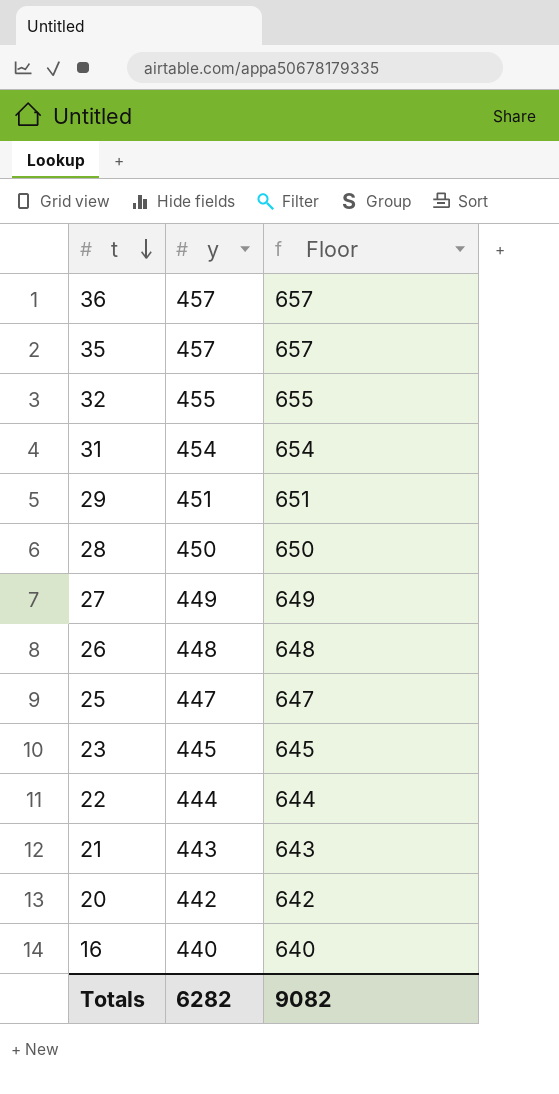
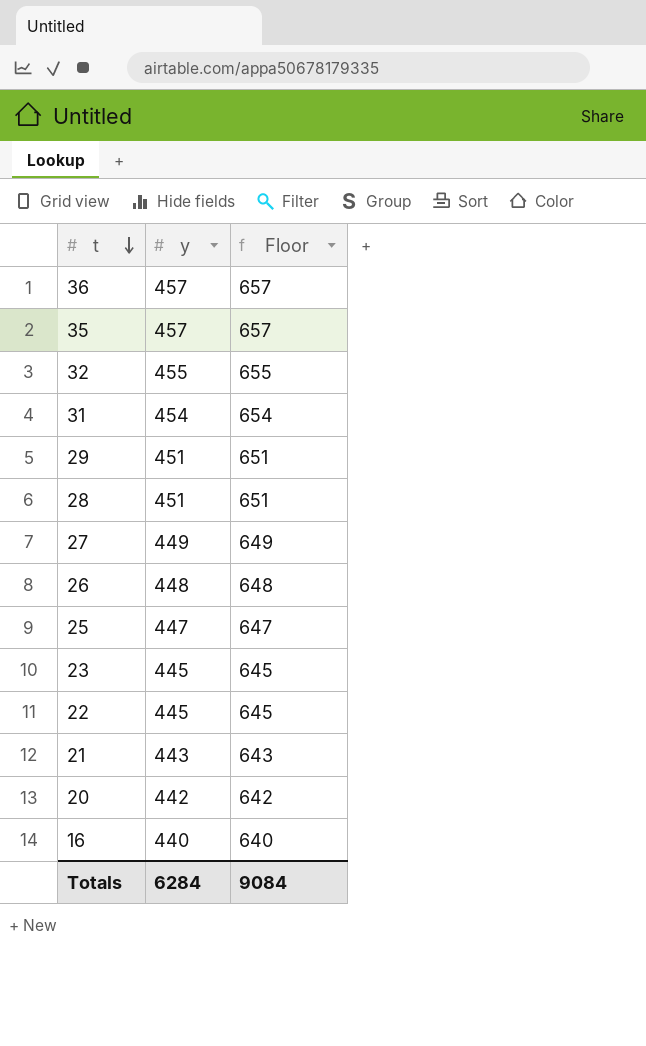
28 | y: 450 -> 451
28 | Floor: 650 -> 651
22 | y: 444 -> 445
22 | Floor: 644 -> 645
Totals | y: 6282 -> 6284
Totals | Floor: 9082 -> 9084

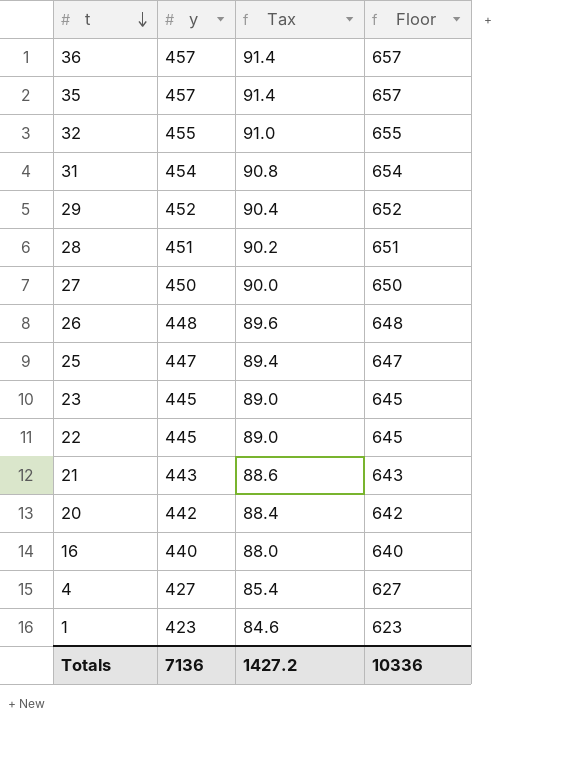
column Tax | formula: none -> [y] * 0.2
29 | y: 451 -> 452
29 | Floor: 651 -> 652
27 | y: 449 -> 450
27 | Floor: 649 -> 650
row 4: none -> 427 | 85.4 | 627
row 1: none -> 423 | 84.6 | 623
Totals | y: 6284 -> 7136
Totals | Floor: 9084 -> 10336

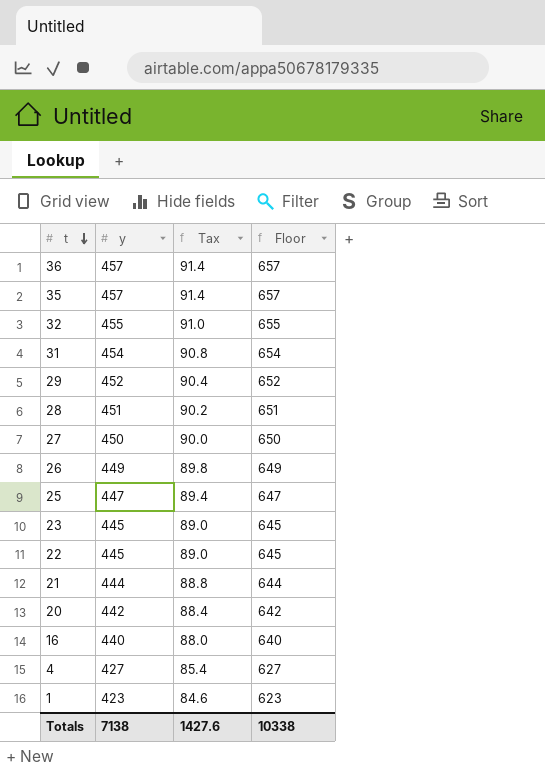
26 | y: 448 -> 449
26 | Tax: 89.6 -> 89.8
26 | Floor: 648 -> 649
21 | y: 443 -> 444
21 | Tax: 88.6 -> 88.8
21 | Floor: 643 -> 644
Totals | y: 7136 -> 7138
Totals | Tax: 1427.2 -> 1427.6
Totals | Floor: 10336 -> 10338

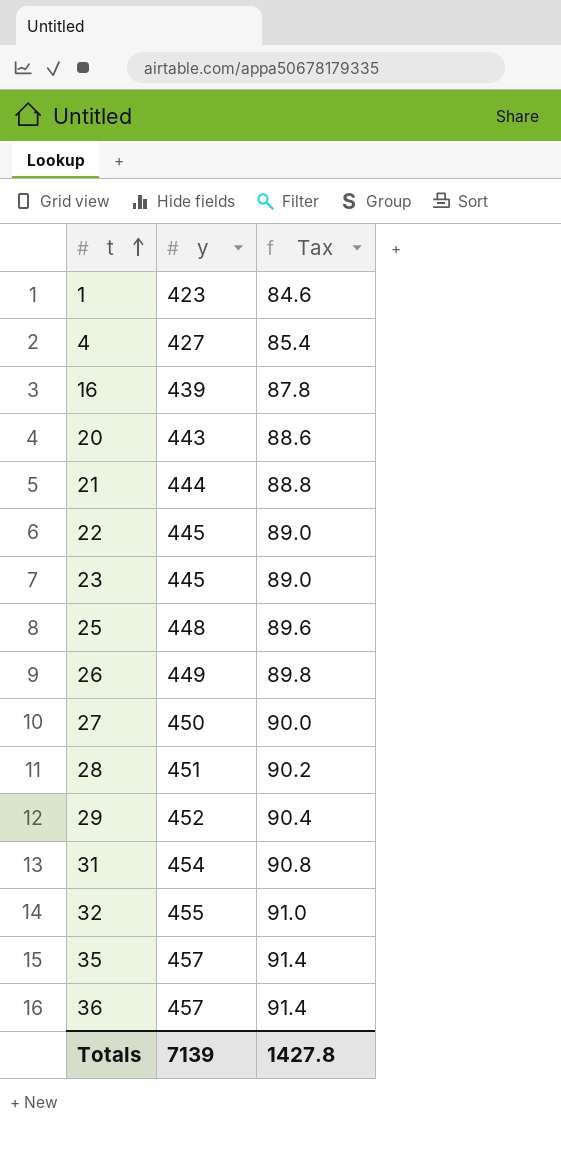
row order: t descending -> t ascending
column Floor | formula: [y] + 200 -> none
16 | y: 440 -> 439
16 | Tax: 88.0 -> 87.8
20 | y: 442 -> 443
20 | Tax: 88.4 -> 88.6
25 | y: 447 -> 448
25 | Tax: 89.4 -> 89.6
Totals | y: 7138 -> 7139
Totals | Tax: 1427.6 -> 1427.8

